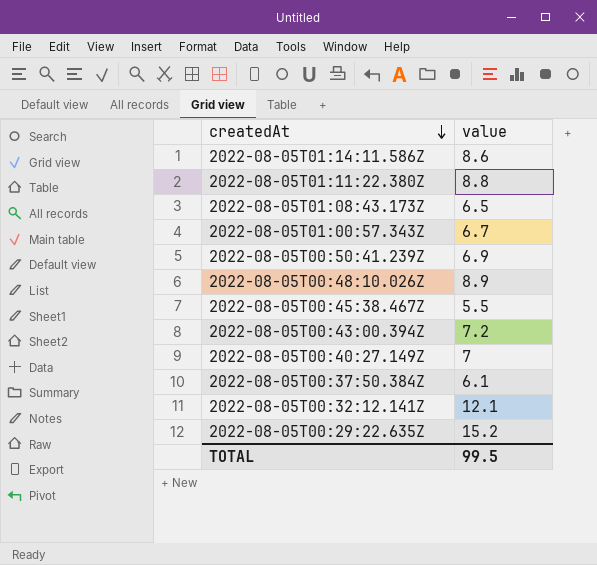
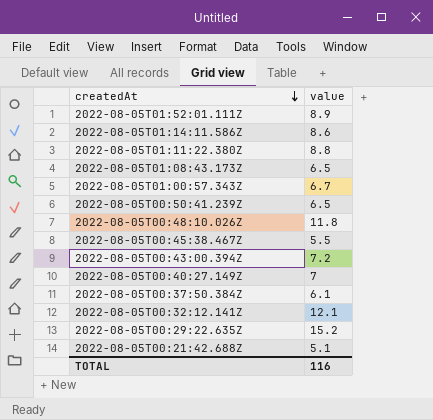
row 2022-08-05T01:52:01.111Z: none -> 8.9
2022-08-05T00:50:41.239Z | value: 6.9 -> 6.5
2022-08-05T00:48:10.026Z | value: 8.9 -> 11.8
row 2022-08-05T00:21:42.688Z: none -> 5.1
TOTAL | value: 99.5 -> 116

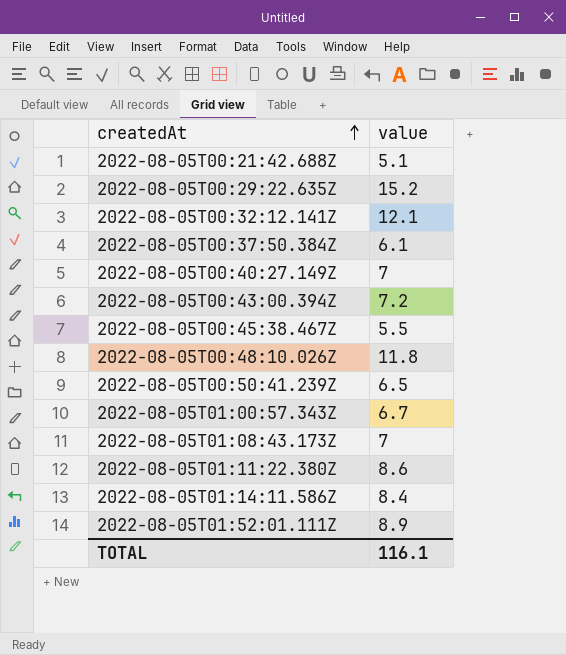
row order: createdAt descending -> createdAt ascending
2022-08-05T01:08:43.173Z | value: 6.5 -> 7
2022-08-05T01:11:22.380Z | value: 8.8 -> 8.6
2022-08-05T01:14:11.586Z | value: 8.6 -> 8.4
TOTAL | value: 116 -> 116.1

